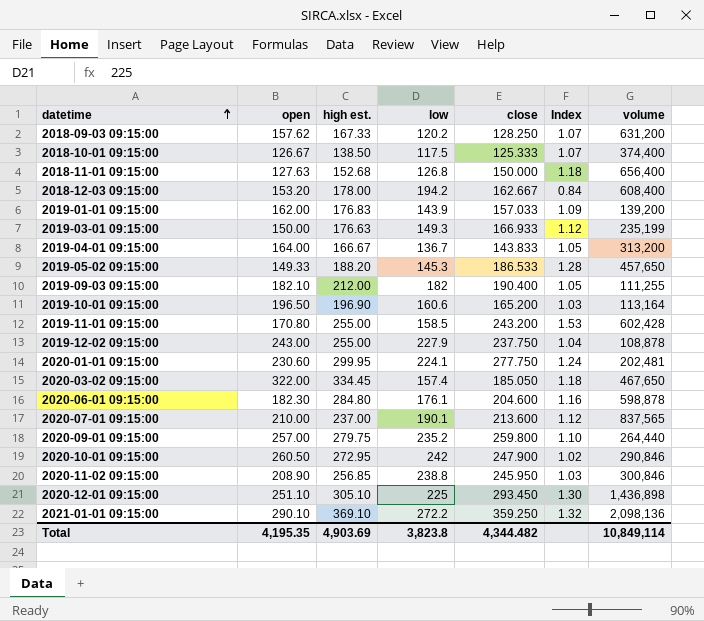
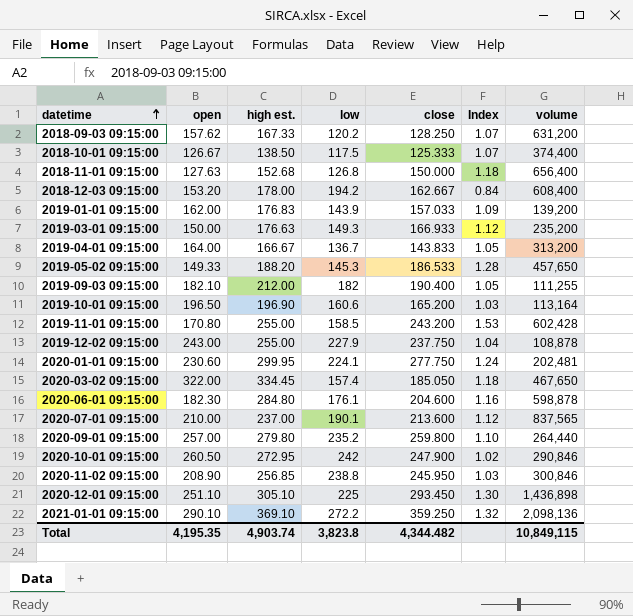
2019-03-01 09:15:00 | volume: 235,199 -> 235,200
2020-09-01 09:15:00 | high est.: 279.75 -> 279.80
Total | high est.: 4,903.69 -> 4,903.74
Total | volume: 10,849,114 -> 10,849,115

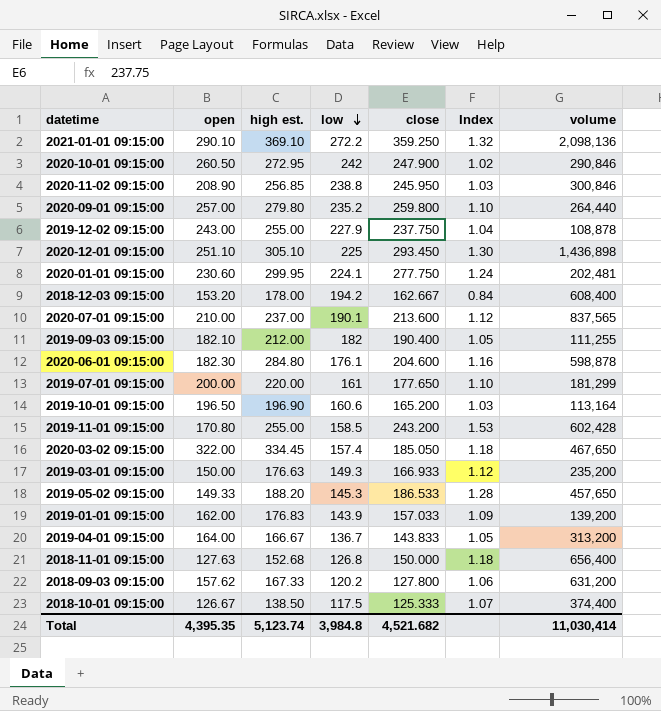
row order: datetime ascending -> low descending
row 2019-07-01 09:15:00: none -> 200.00 | 220.00 | 161 | 177.650 | 1.10 | 181,299
2018-09-03 09:15:00 | close: 128.250 -> 127.800
2018-09-03 09:15:00 | Index: 1.07 -> 1.06
Total | open: 4,195.35 -> 4,395.35
Total | high est.: 4,903.74 -> 5,123.74
Total | low: 3,823.8 -> 3,984.8
Total | close: 4,344.482 -> 4,521.682
Total | volume: 10,849,115 -> 11,030,414

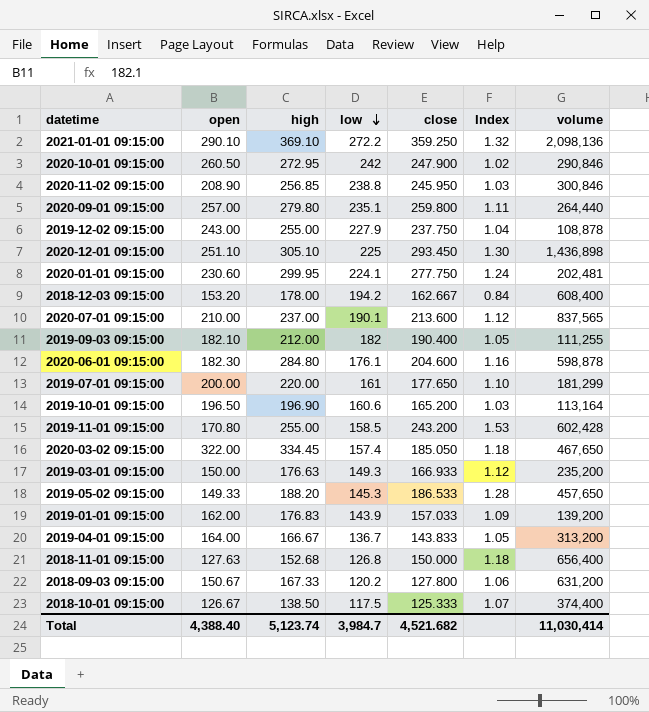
column name: high est. -> high
2020-09-01 09:15:00 | low: 235.2 -> 235.1
2020-09-01 09:15:00 | Index: 1.10 -> 1.11
2018-09-03 09:15:00 | open: 157.62 -> 150.67
Total | open: 4,395.35 -> 4,388.40
Total | low: 3,984.8 -> 3,984.7

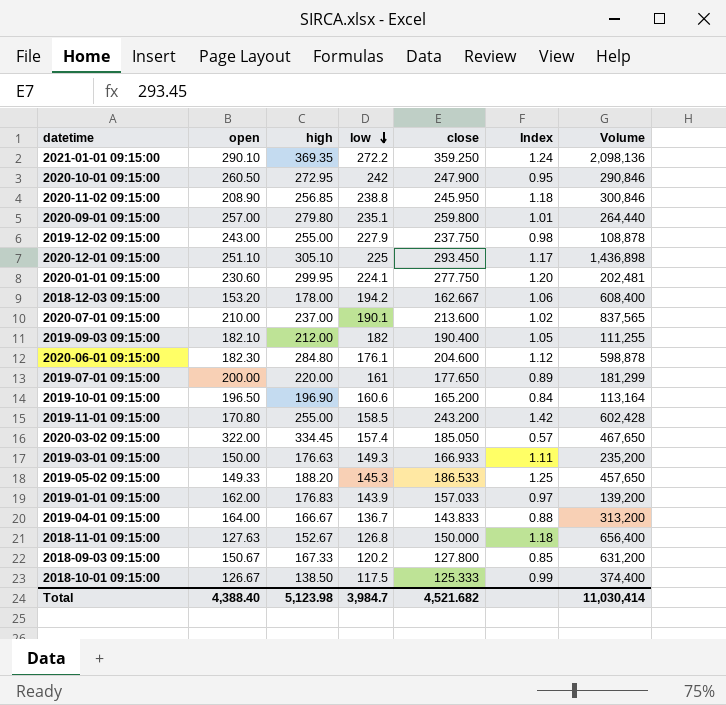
column Index | formula: [close] / [low] -> [close] / [open]
column name: volume -> Volume
2021-01-01 09:15:00 | high: 369.10 -> 369.35
2018-11-01 09:15:00 | high: 152.68 -> 152.67
Total | high: 5,123.74 -> 5,123.98

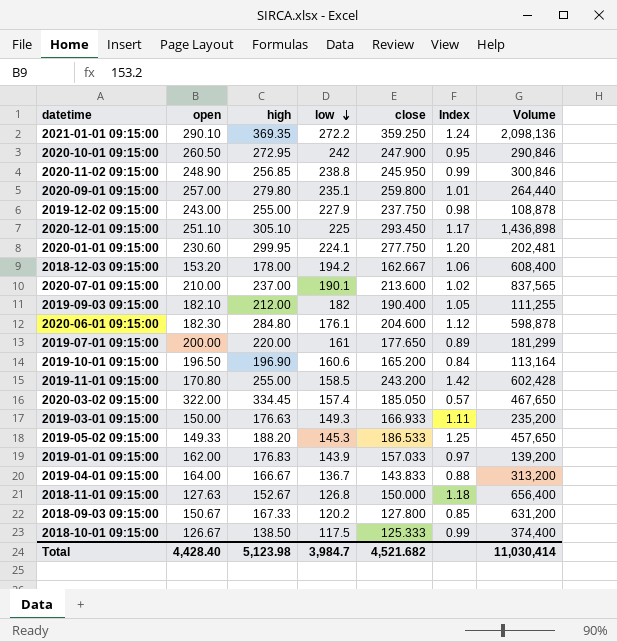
2020-11-02 09:15:00 | open: 208.90 -> 248.90
2020-11-02 09:15:00 | Index: 1.18 -> 0.99
Total | open: 4,388.40 -> 4,428.40

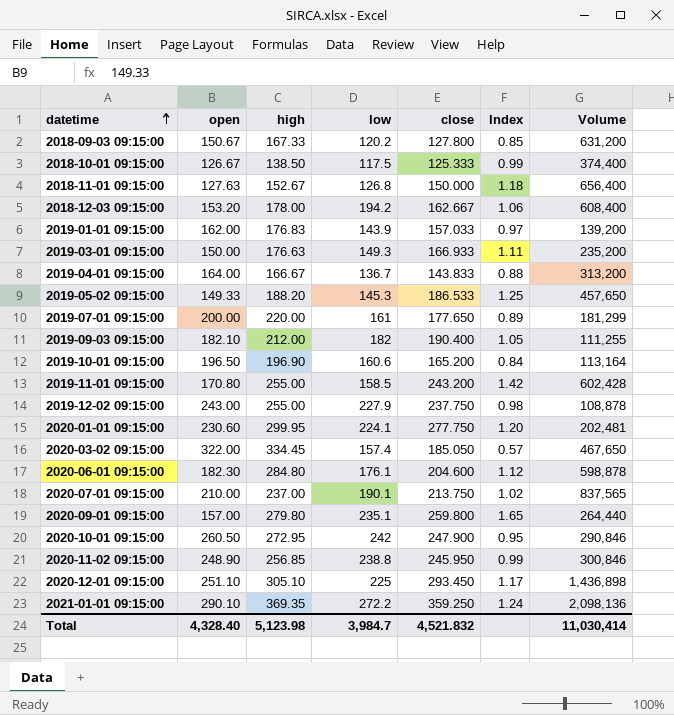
row order: low descending -> datetime ascending
2020-07-01 09:15:00 | close: 213.600 -> 213.750
2020-09-01 09:15:00 | open: 257.00 -> 157.00
2020-09-01 09:15:00 | Index: 1.01 -> 1.65
Total | open: 4,428.40 -> 4,328.40
Total | close: 4,521.682 -> 4,521.832

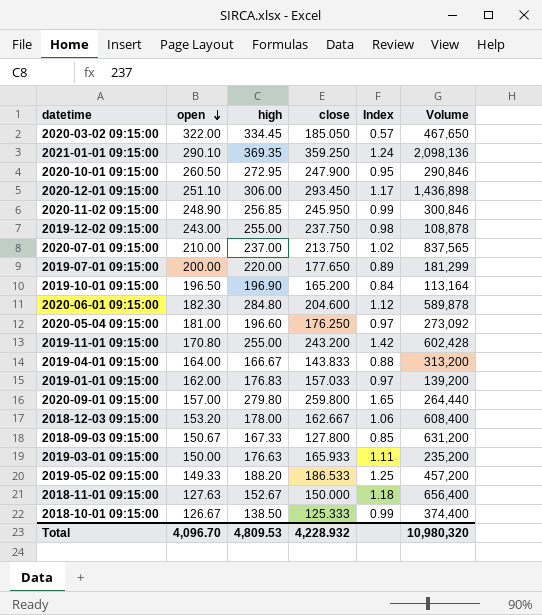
row order: datetime ascending -> open descending
column low | position: 4 -> none
row 2019-09-03 09:15:00: 182.10 | 212.00 | 182 | 190.400 | 1.05 | 111,255 -> none
row 2020-01-01 09:15:00: 230.60 | 299.95 | 224.1 | 277.750 | 1.20 | 202,481 -> none
2020-12-01 09:15:00 | high: 305.10 -> 306.00
2020-06-01 09:15:00 | Volume: 598,878 -> 589,878
row 2020-05-04 09:15:00: none -> 181.00 | 196.60 | 176.250 | 0.97 | 273,092
2019-03-01 09:15:00 | close: 166.933 -> 165.933
2019-05-02 09:15:00 | Volume: 457,650 -> 457,200
Total | open: 4,328.40 -> 4,096.70
Total | high: 5,123.98 -> 4,809.53
Total | close: 4,521.832 -> 4,228.932
Total | Volume: 11,030,414 -> 10,980,320

